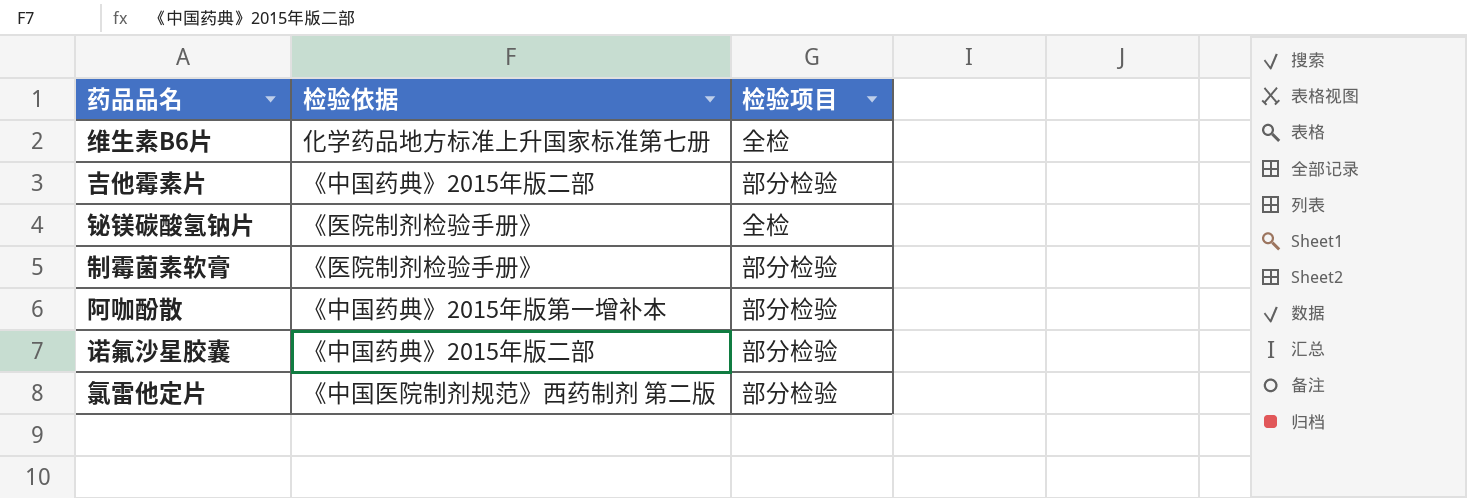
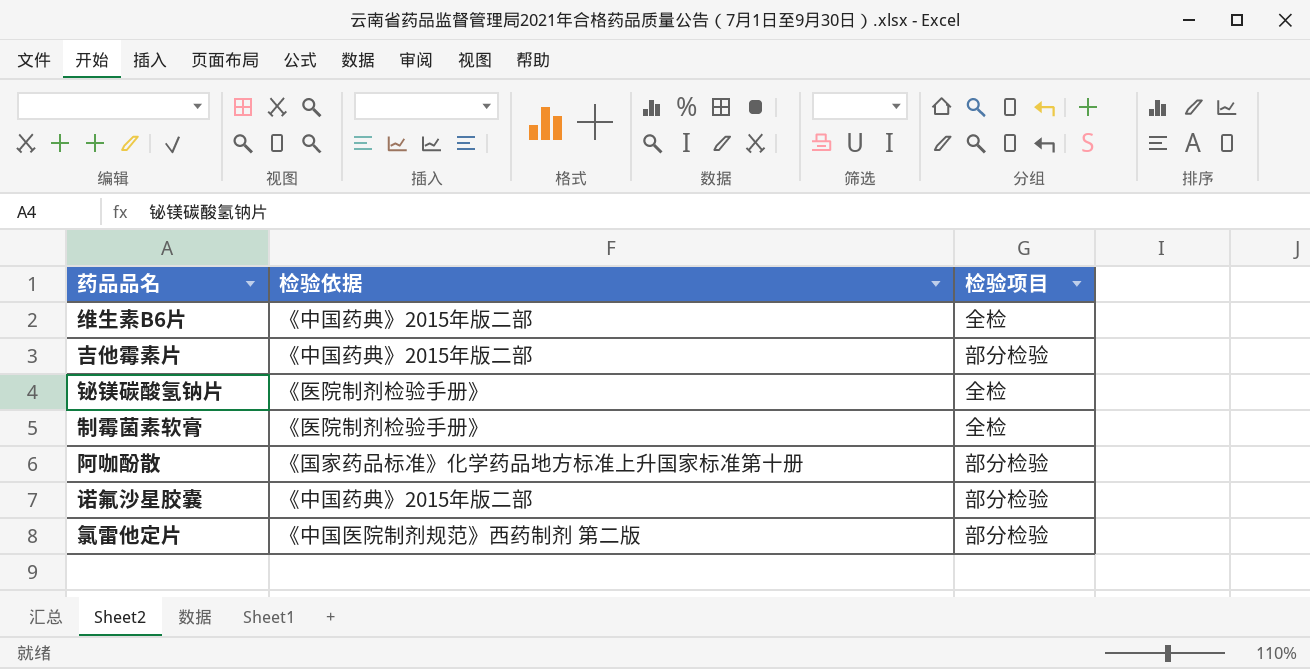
维生素B6片 | 检验依据: 化学药品地方标准上升国家标准第七册 -> 《中国药典》2015年版二部
制霉菌素软膏 | 检验项目: 部分检验 -> 全检
阿咖酚散 | 检验依据: 《中国药典》2015年版第一增补本 -> 《国家药品标准》化学药品地方标准上升国家标准第十册

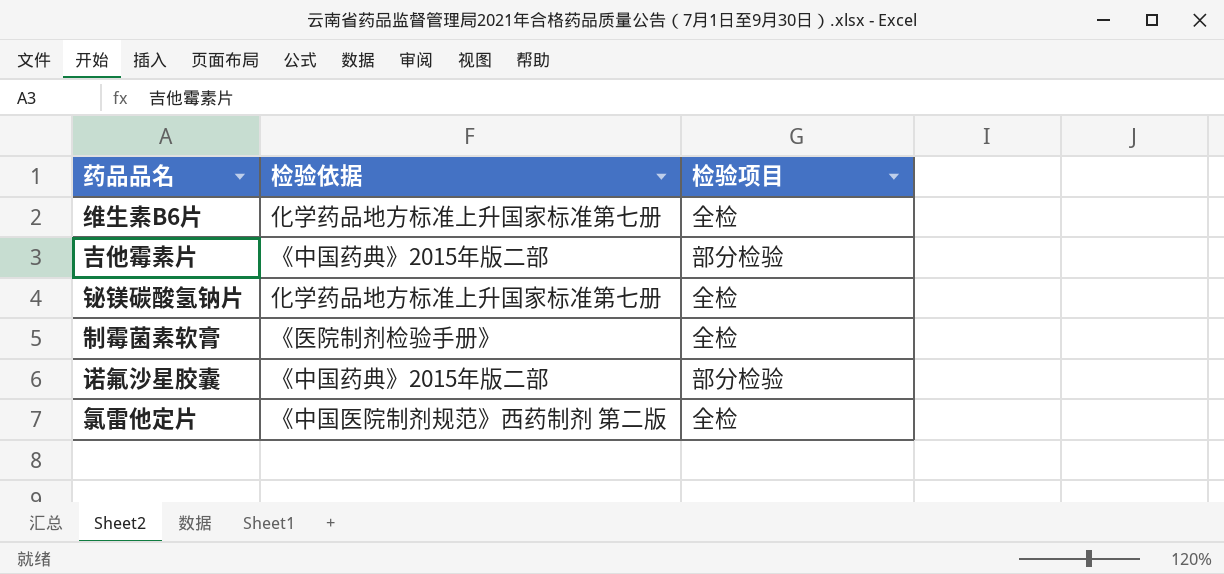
row 阿咖酚散: 《国家药品标准》化学药品地方标准上升国家标准第十册 | 部分检验 -> none
维生素B6片 | 检验依据: 《中国药典》2015年版二部 -> 化学药品地方标准上升国家标准第七册
铋镁碳酸氢钠片 | 检验依据: 《医院制剂检验手册》 -> 化学药品地方标准上升国家标准第七册
氯雷他定片 | 检验项目: 部分检验 -> 全检

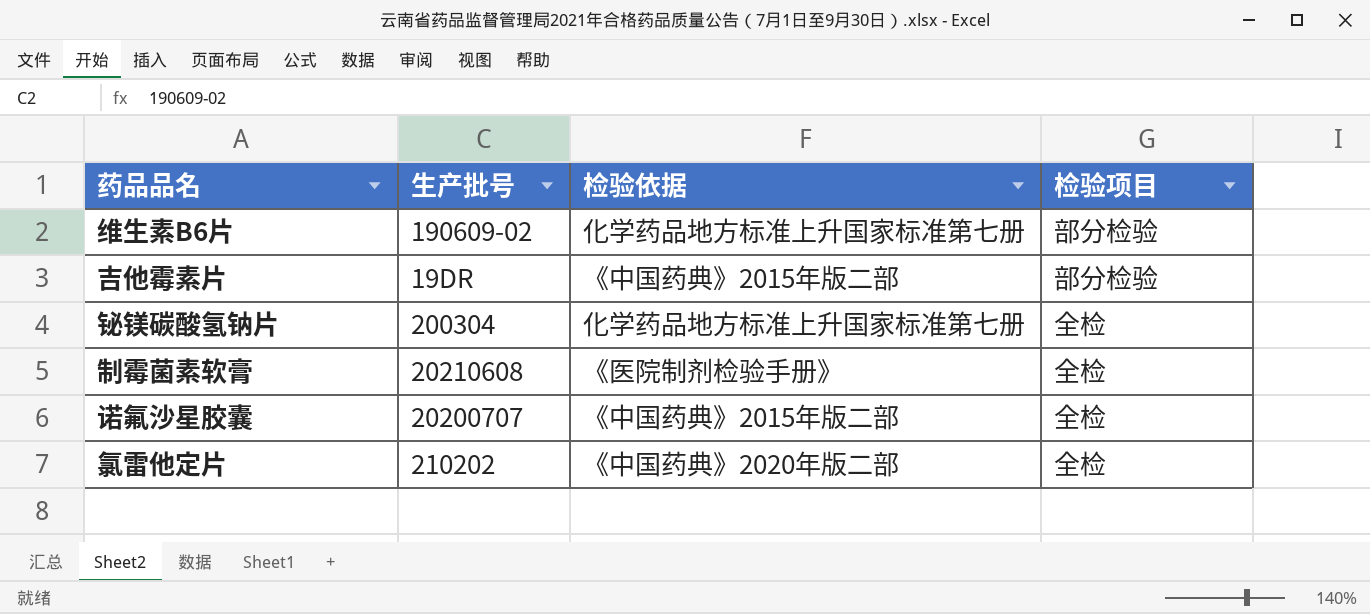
column 生产批号 | position: none -> 2
维生素B6片 | 检验项目: 全检 -> 部分检验
诺氟沙星胶囊 | 检验项目: 部分检验 -> 全检
氯雷他定片 | 检验依据: 《中国医院制剂规范》西药制剂 第二版 -> 《中国药典》2020年版二部

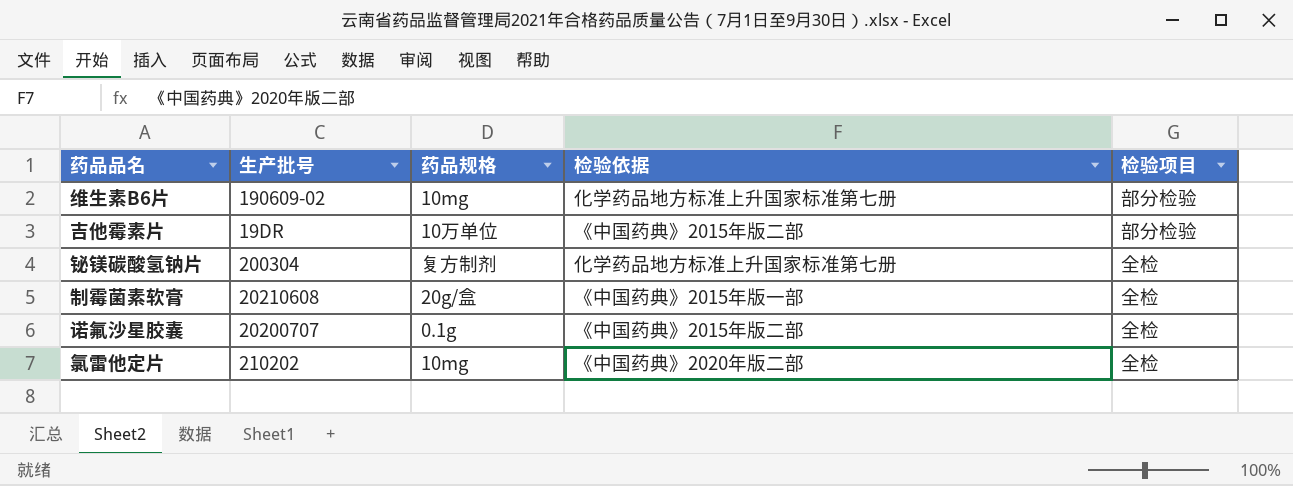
column 药品规格 | position: none -> 3
制霉菌素软膏 | 检验依据: 《医院制剂检验手册》 -> 《中国药典》2015年版一部

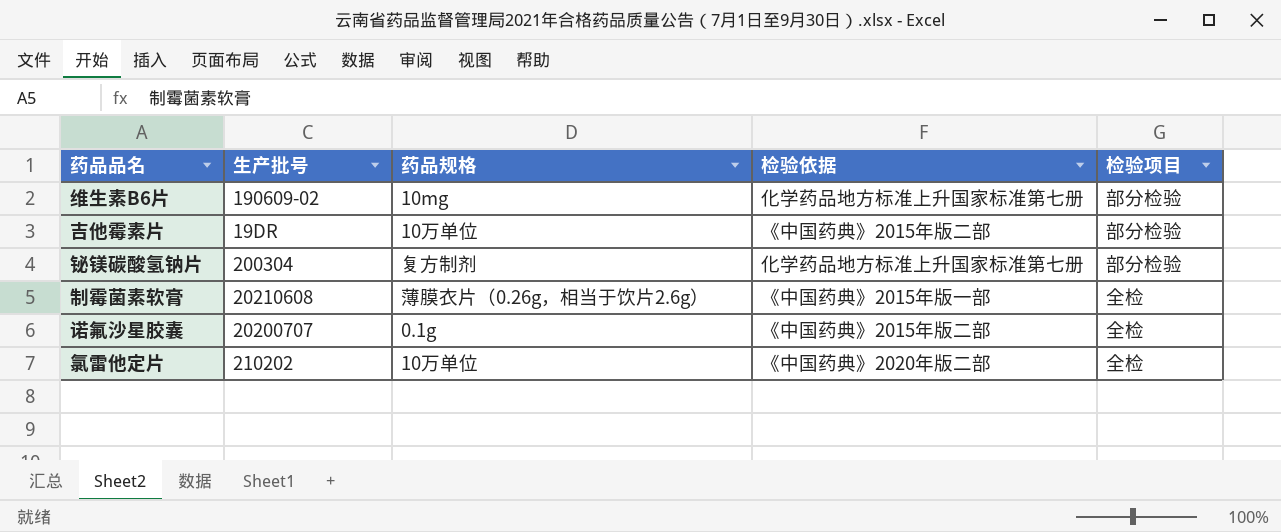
铋镁碳酸氢钠片 | 检验项目: 全检 -> 部分检验
制霉菌素软膏 | 药品规格: 20g/盒 -> 薄膜衣片（0.26g，相当于饮片2.6g）
氯雷他定片 | 药品规格: 10mg -> 10万单位

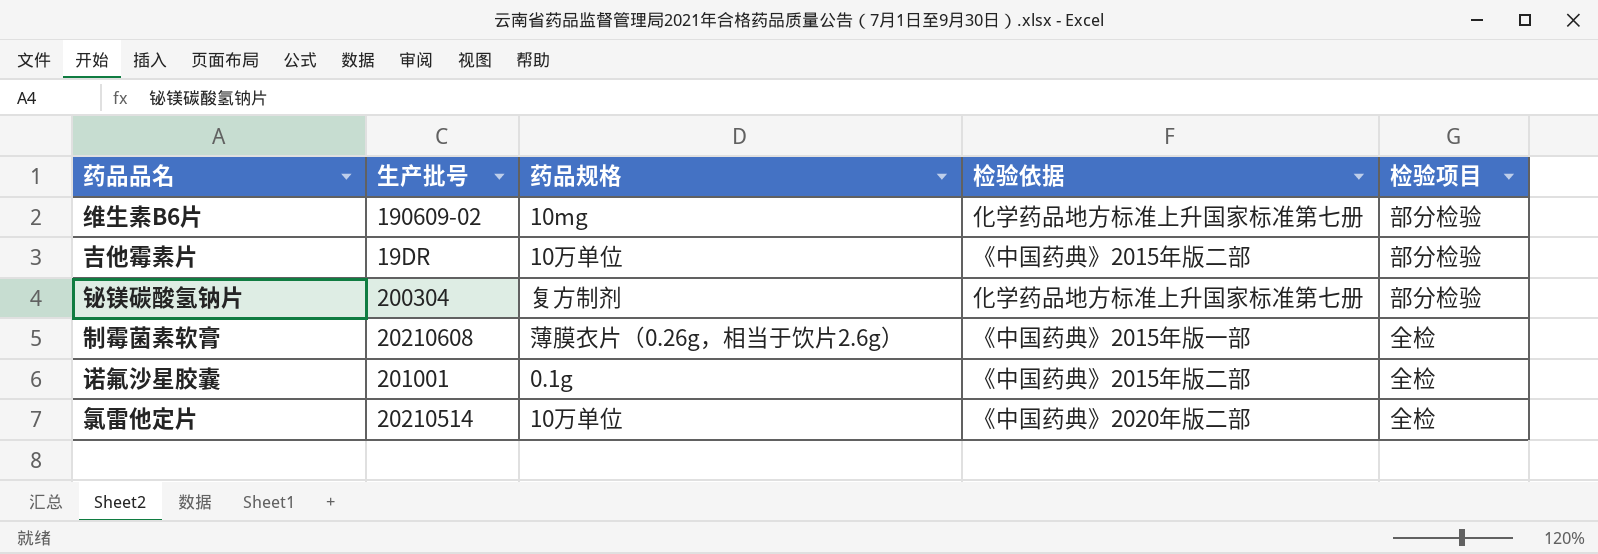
诺氟沙星胶囊 | 生产批号: 20200707 -> 201001
氯雷他定片 | 生产批号: 210202 -> 20210514

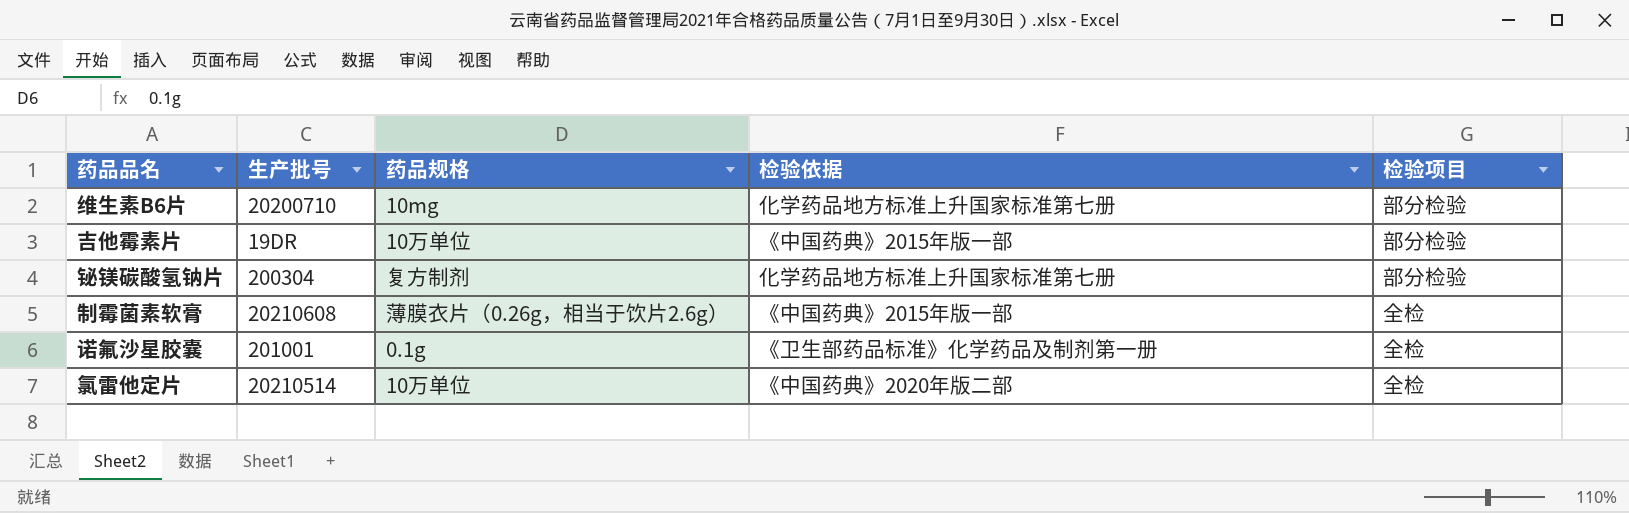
维生素B6片 | 生产批号: 190609-02 -> 20200710
吉他霉素片 | 检验依据: 《中国药典》2015年版二部 -> 《中国药典》2015年版一部
诺氟沙星胶囊 | 检验依据: 《中国药典》2015年版二部 -> 《卫生部药品标准》化学药品及制剂第一册

